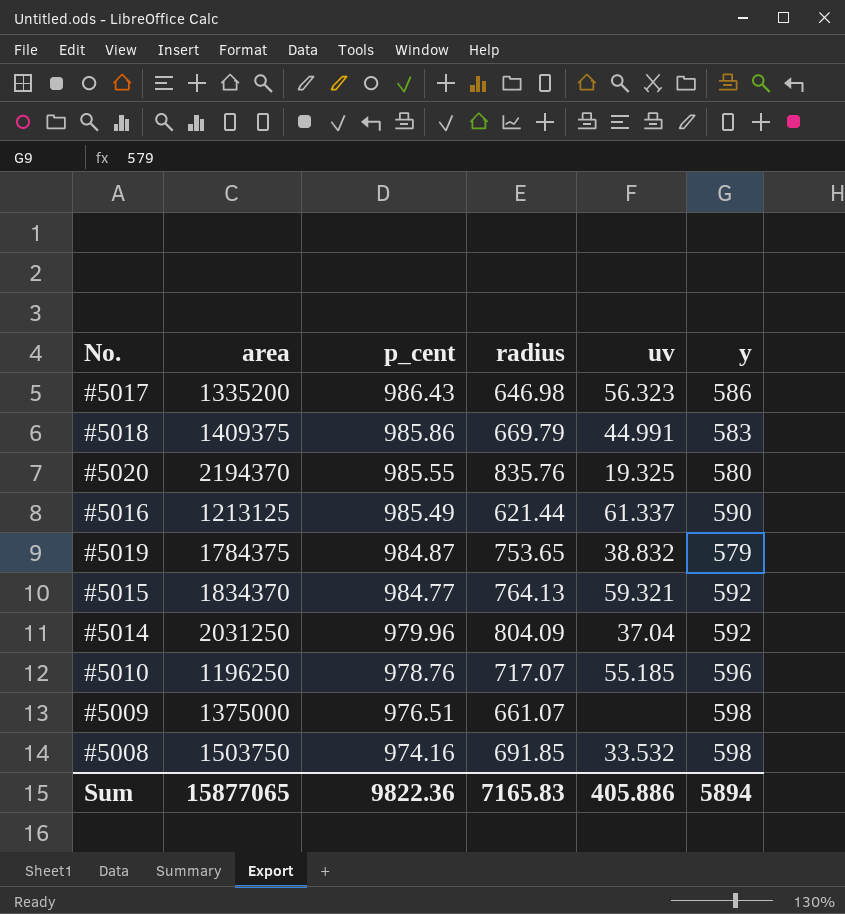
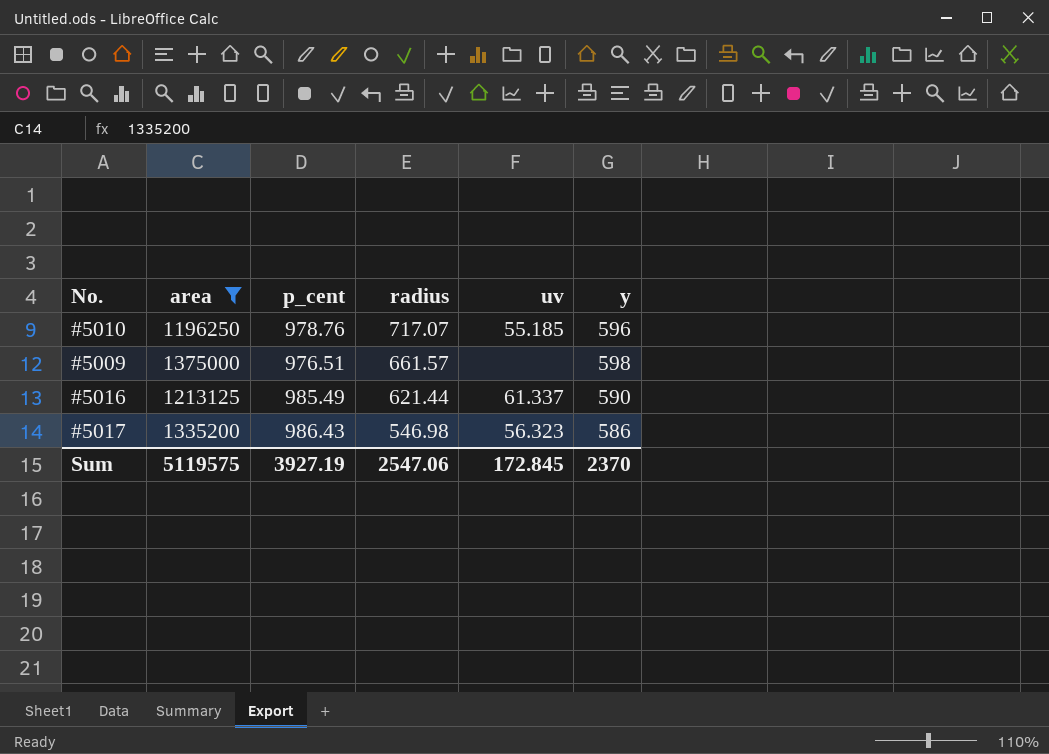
filter: none -> area <= 1375000
row order: p_cent descending -> radius descending
#5009 | radius: 661.07 -> 661.57
#5017 | radius: 646.98 -> 546.98
Sum | area: 15877065 -> 5119575
Sum | p_cent: 9822.36 -> 3927.19
Sum | radius: 7165.83 -> 2547.06
Sum | uv: 405.886 -> 172.845
Sum | y: 5894 -> 2370

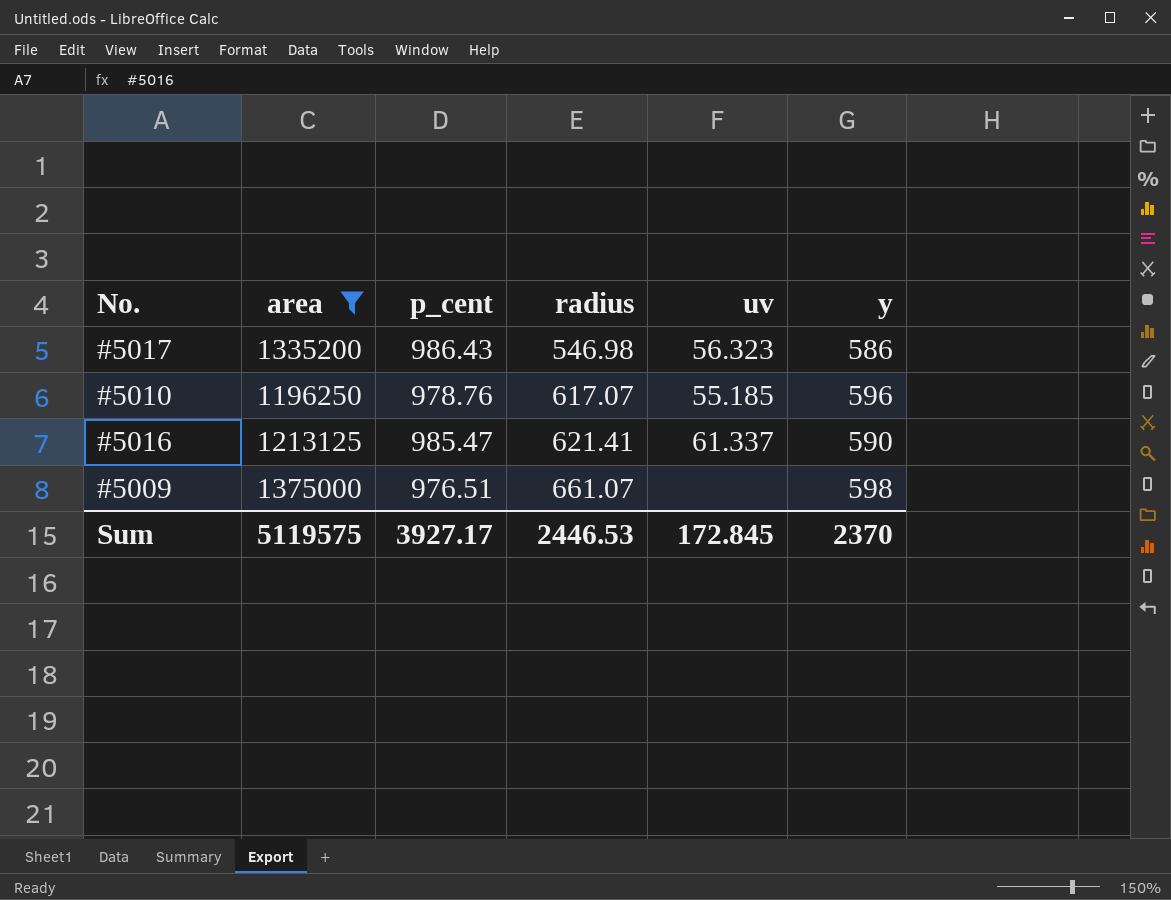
row order: radius descending -> radius ascending
#5010 | radius: 717.07 -> 617.07
#5016 | p_cent: 985.49 -> 985.47
#5016 | radius: 621.44 -> 621.41
#5009 | radius: 661.57 -> 661.07
Sum | p_cent: 3927.19 -> 3927.17
Sum | radius: 2547.06 -> 2446.53

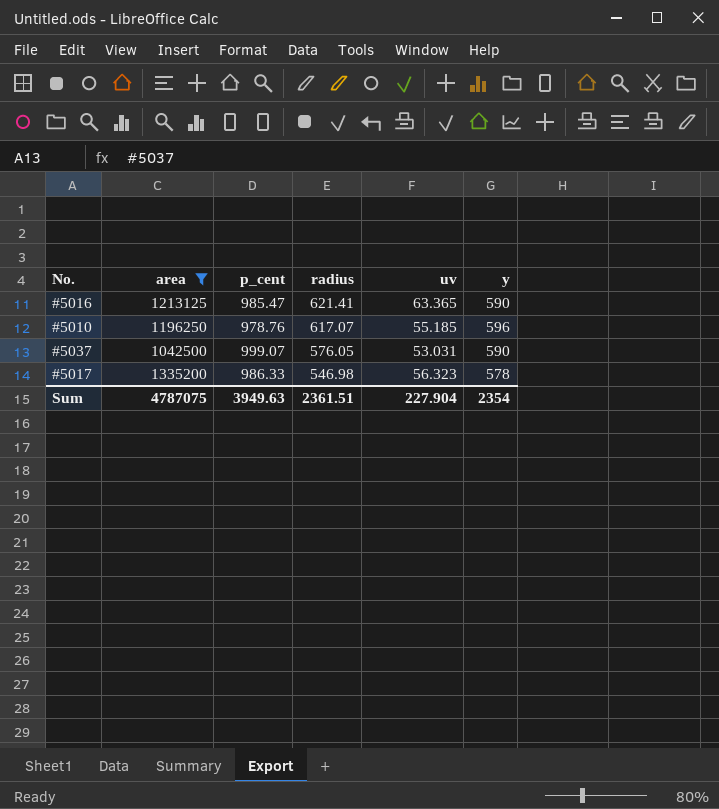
row order: radius ascending -> radius descending
row #5009: 1375000 | 976.51 | 661.07 | none | 598 -> none
#5016 | uv: 61.337 -> 63.365
row #5037: none -> 1042500 | 999.07 | 576.05 | 53.031 | 590
#5017 | p_cent: 986.43 -> 986.33
#5017 | y: 586 -> 578
Sum | area: 5119575 -> 4787075
Sum | p_cent: 3927.17 -> 3949.63
Sum | radius: 2446.53 -> 2361.51
Sum | uv: 172.845 -> 227.904
Sum | y: 2370 -> 2354

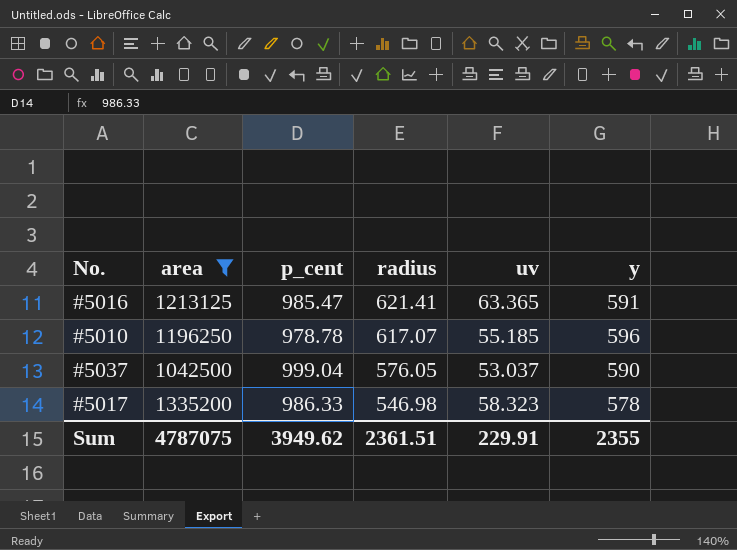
#5016 | y: 590 -> 591
#5010 | p_cent: 978.76 -> 978.78
#5037 | p_cent: 999.07 -> 999.04
#5037 | uv: 53.031 -> 53.037
#5017 | uv: 56.323 -> 58.323
Sum | p_cent: 3949.63 -> 3949.62
Sum | uv: 227.904 -> 229.91
Sum | y: 2354 -> 2355

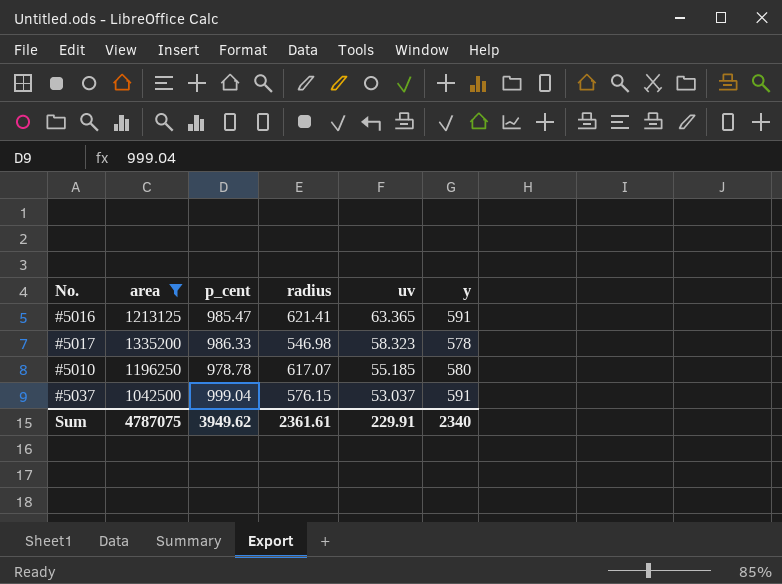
row order: radius descending -> uv descending
#5010 | y: 596 -> 580
#5037 | radius: 576.05 -> 576.15
#5037 | y: 590 -> 591
Sum | radius: 2361.51 -> 2361.61
Sum | y: 2355 -> 2340

